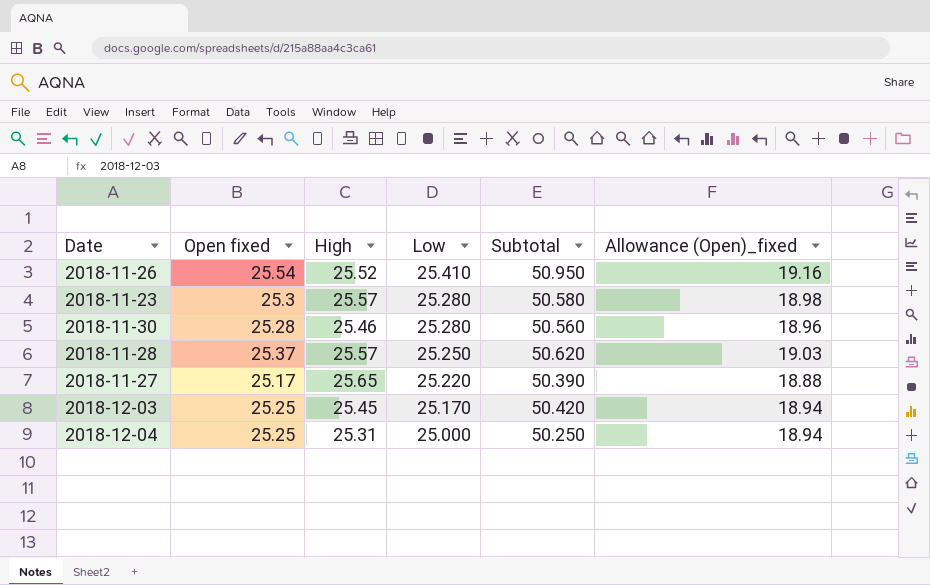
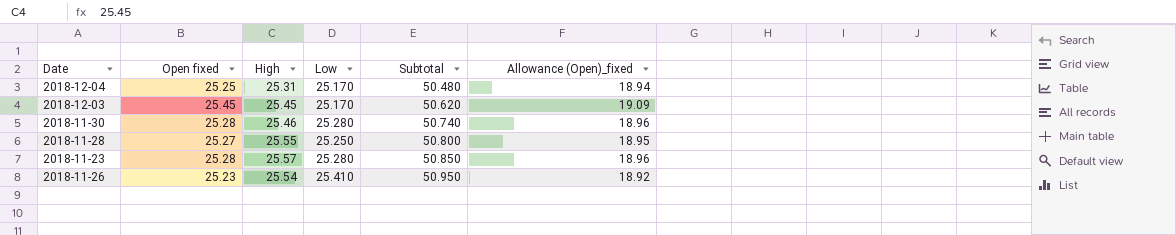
row order: Low descending -> Subtotal ascending
column Subtotal | formula: [Open fixed] + [Low] -> [High] + [Low]
row 2018-11-27: 25.17 | 25.65 | 25.220 | 50.390 | 18.88 -> none
2018-12-04 | Low: 25.000 -> 25.170
2018-12-03 | Open fixed: 25.25 -> 25.45
2018-12-03 | Allowance (Open)_fixed: 18.94 -> 19.09
2018-11-28 | Open fixed: 25.37 -> 25.27
2018-11-28 | High: 25.57 -> 25.55
2018-11-28 | Allowance (Open)_fixed: 19.03 -> 18.95
2018-11-23 | Open fixed: 25.3 -> 25.28
2018-11-23 | Allowance (Open)_fixed: 18.98 -> 18.96
2018-11-26 | Open fixed: 25.54 -> 25.23
2018-11-26 | High: 25.52 -> 25.54
2018-11-26 | Allowance (Open)_fixed: 19.16 -> 18.92

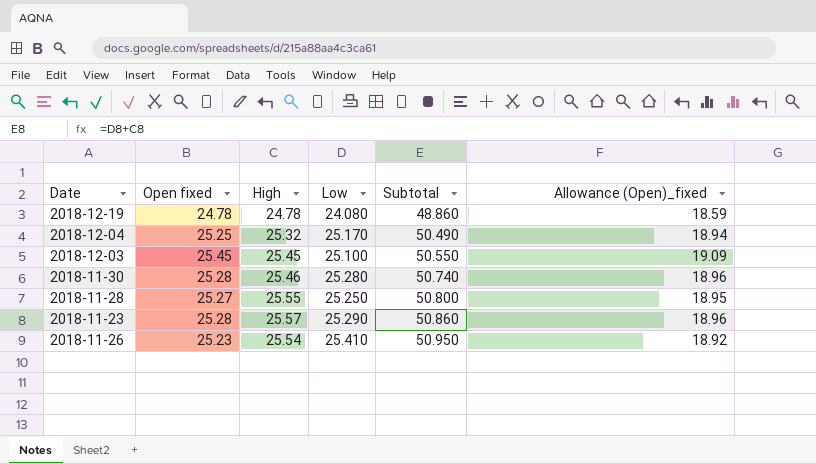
row 2018-12-19: none -> 24.78 | 24.78 | 24.080 | 48.860 | 18.59
2018-12-04 | High: 25.31 -> 25.32
2018-12-04 | Subtotal: 50.480 -> 50.490
2018-12-03 | Low: 25.170 -> 25.100
2018-12-03 | Subtotal: 50.620 -> 50.550
2018-11-23 | Low: 25.280 -> 25.290
2018-11-23 | Subtotal: 50.850 -> 50.860

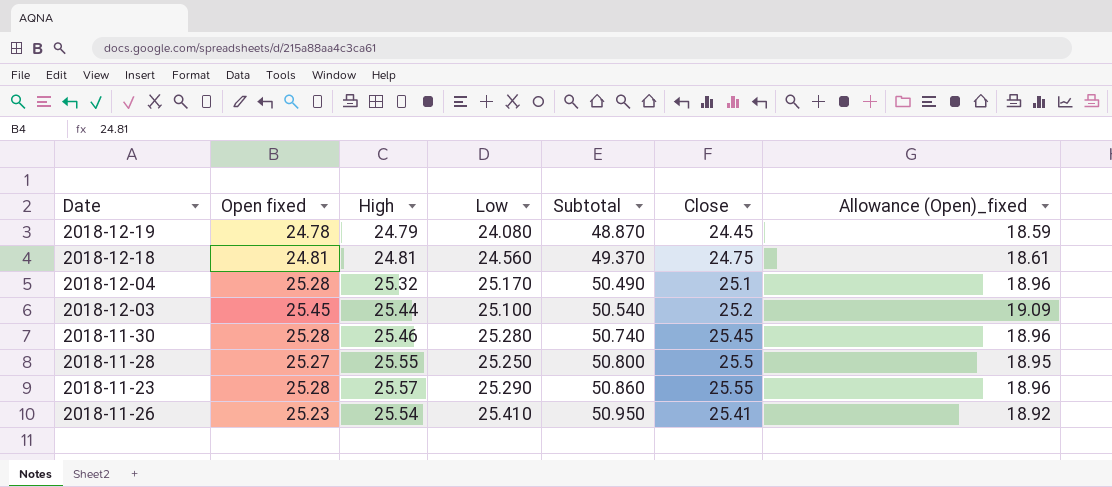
column Close | position: none -> 6
2018-12-19 | High: 24.78 -> 24.79
2018-12-19 | Subtotal: 48.860 -> 48.870
row 2018-12-18: none -> 24.81 | 24.81 | 24.560 | 49.370 | 24.75 | 18.61
2018-12-04 | Open fixed: 25.25 -> 25.28
2018-12-04 | Allowance (Open)_fixed: 18.94 -> 18.96
2018-12-03 | High: 25.45 -> 25.44
2018-12-03 | Subtotal: 50.550 -> 50.540

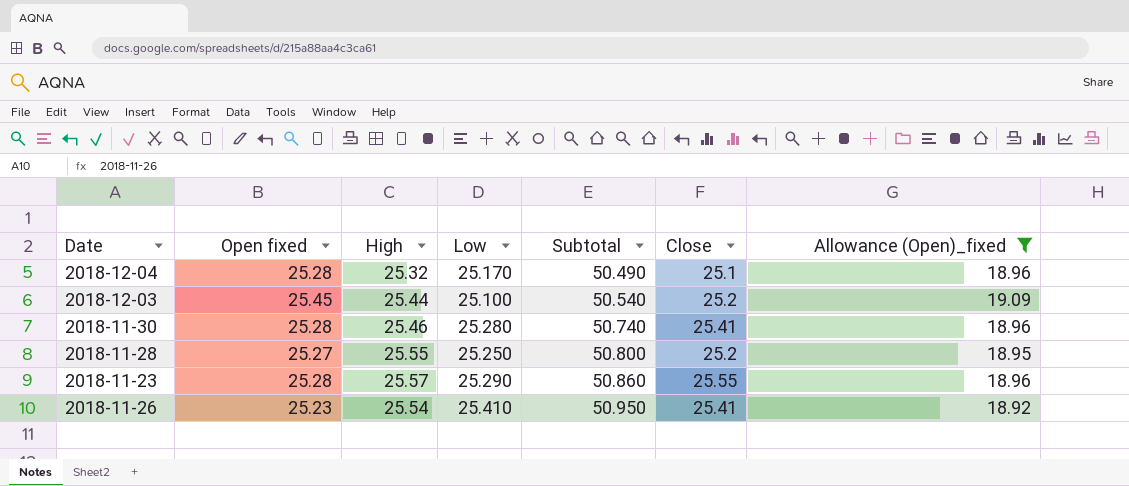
filter: none -> Allowance (Open)_fixed >= 18.92
2018-11-30 | Close: 25.45 -> 25.41
2018-11-28 | Close: 25.5 -> 25.2

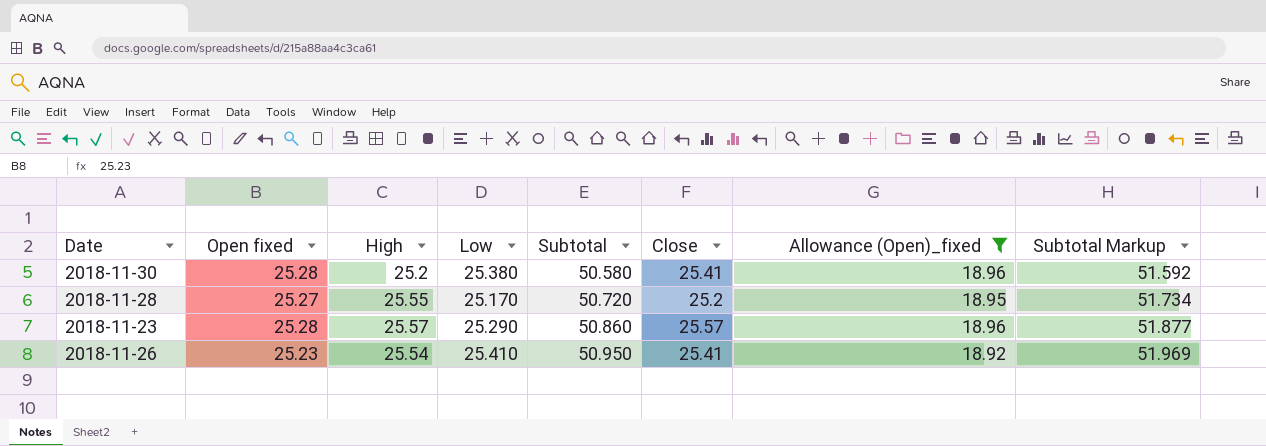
column Subtotal Markup | formula: none -> [Subtotal] * 1.02
row 2018-12-04: 25.28 | 25.32 | 25.170 | 50.490 | 25.1 | 18.96 -> none
row 2018-12-03: 25.45 | 25.44 | 25.100 | 50.540 | 25.2 | 19.09 -> none
2018-11-30 | High: 25.46 -> 25.2
2018-11-30 | Low: 25.280 -> 25.380
2018-11-30 | Subtotal: 50.740 -> 50.580
2018-11-28 | Low: 25.250 -> 25.170
2018-11-28 | Subtotal: 50.800 -> 50.720
2018-11-23 | Close: 25.55 -> 25.57

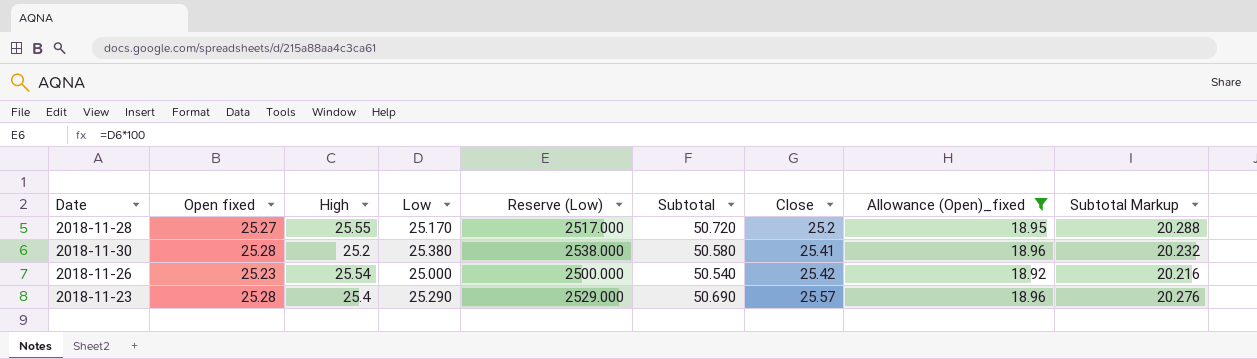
row order: Subtotal ascending -> Close ascending
column Reserve (Low) | formula: none -> [Low] * 100
column Subtotal Markup | formula: [Subtotal] * 1.02 -> [Subtotal] * 0.4
2018-11-26 | Low: 25.410 -> 25.000
2018-11-26 | Subtotal: 50.950 -> 50.540
2018-11-26 | Close: 25.41 -> 25.42
2018-11-23 | High: 25.57 -> 25.4
2018-11-23 | Subtotal: 50.860 -> 50.690

